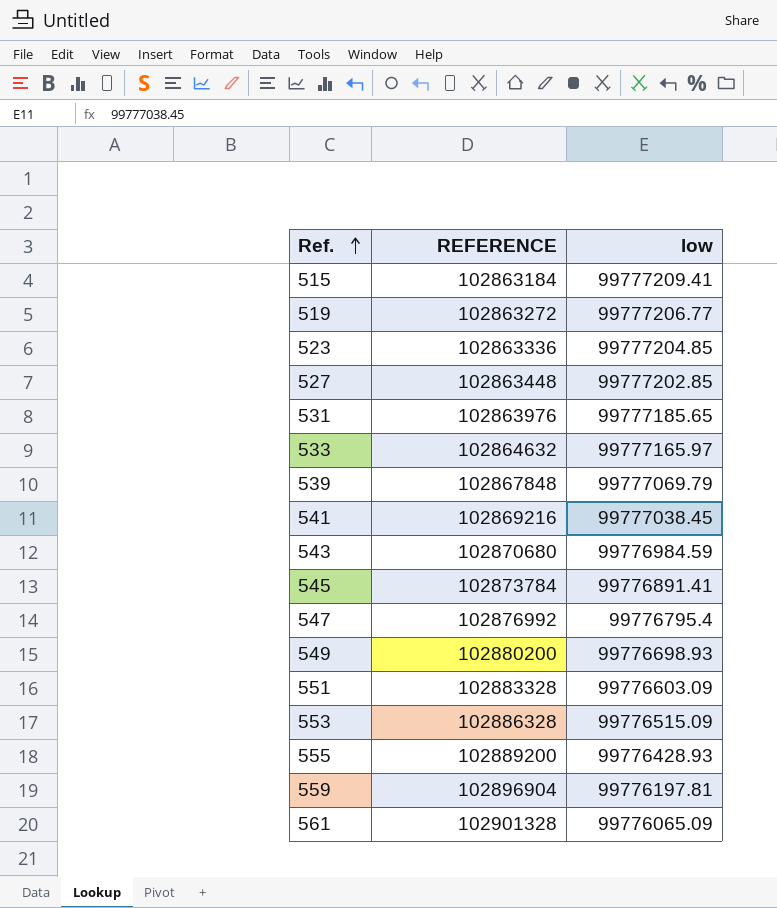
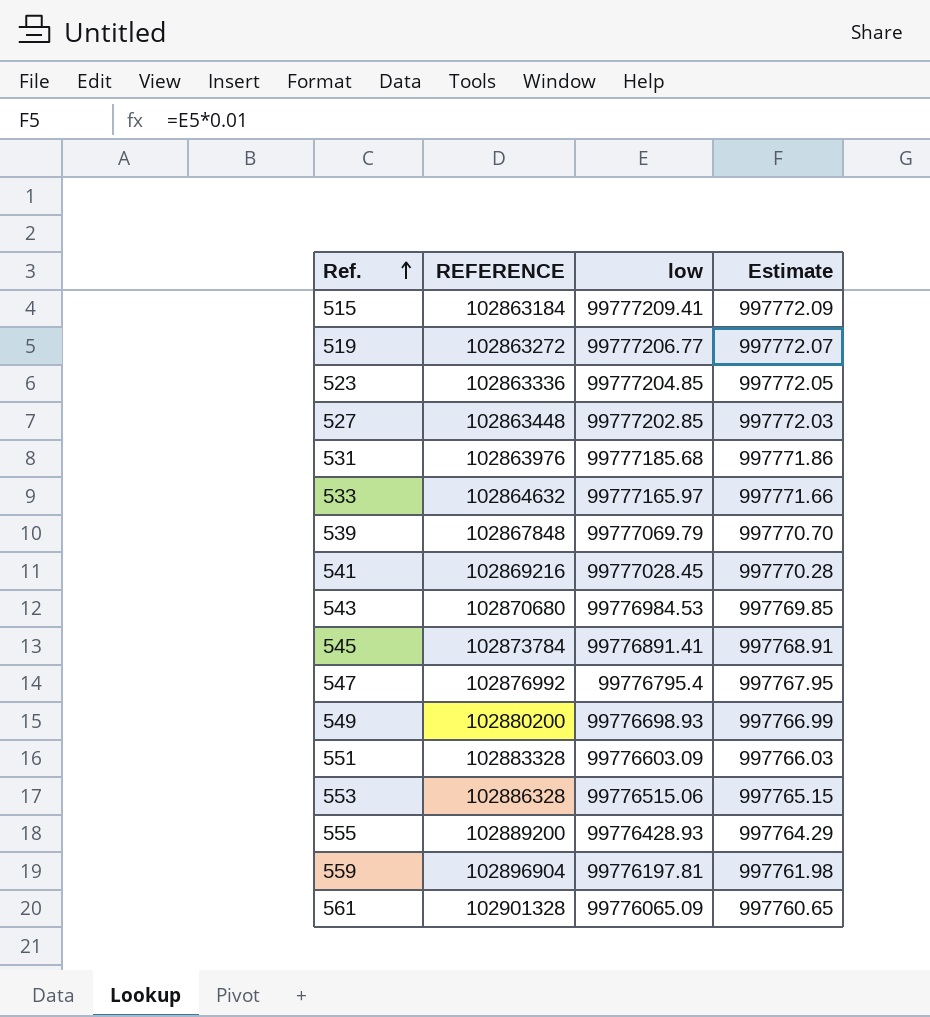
column Estimate | formula: none -> [low] * 0.01
531 | low: 99777185.65 -> 99777185.68
541 | low: 99777038.45 -> 99777028.45
543 | low: 99776984.59 -> 99776984.53
553 | low: 99776515.09 -> 99776515.06

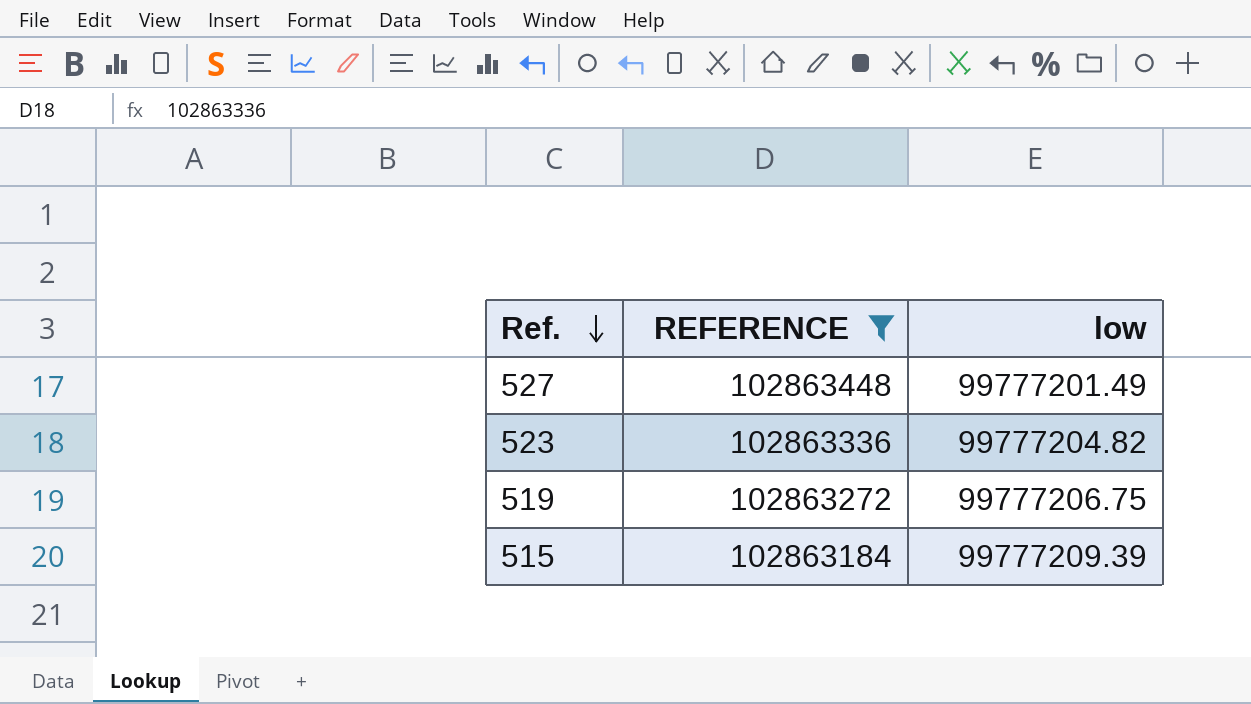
filter: none -> REFERENCE <= 102863448
row order: Ref. ascending -> Ref. descending
column Estimate | formula: [low] * 0.01 -> none
527 | low: 99777202.85 -> 99777201.49
523 | low: 99777204.85 -> 99777204.82
519 | low: 99777206.77 -> 99777206.75
515 | low: 99777209.41 -> 99777209.39

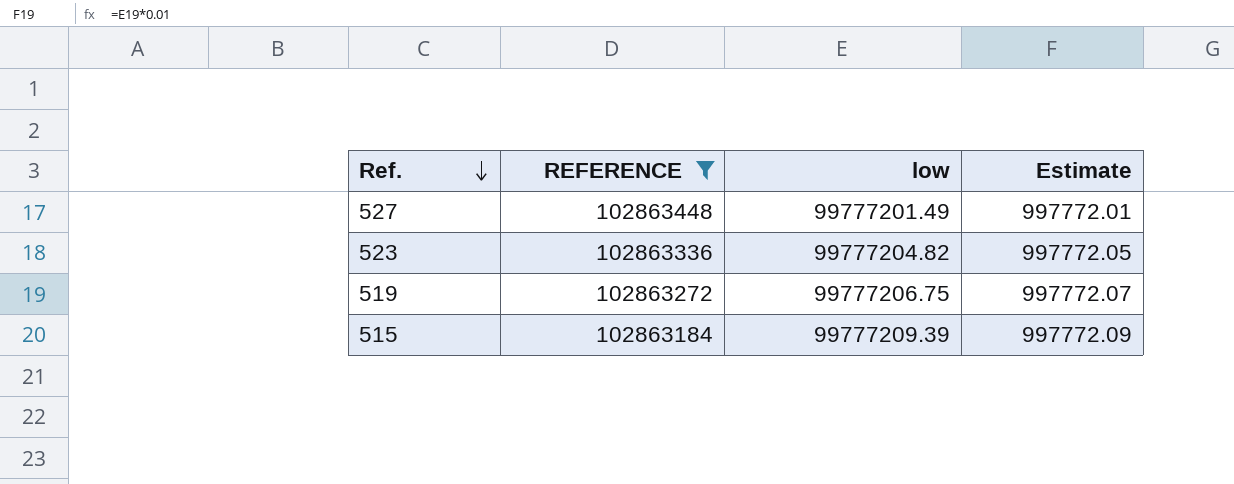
column Estimate | formula: none -> [low] * 0.01

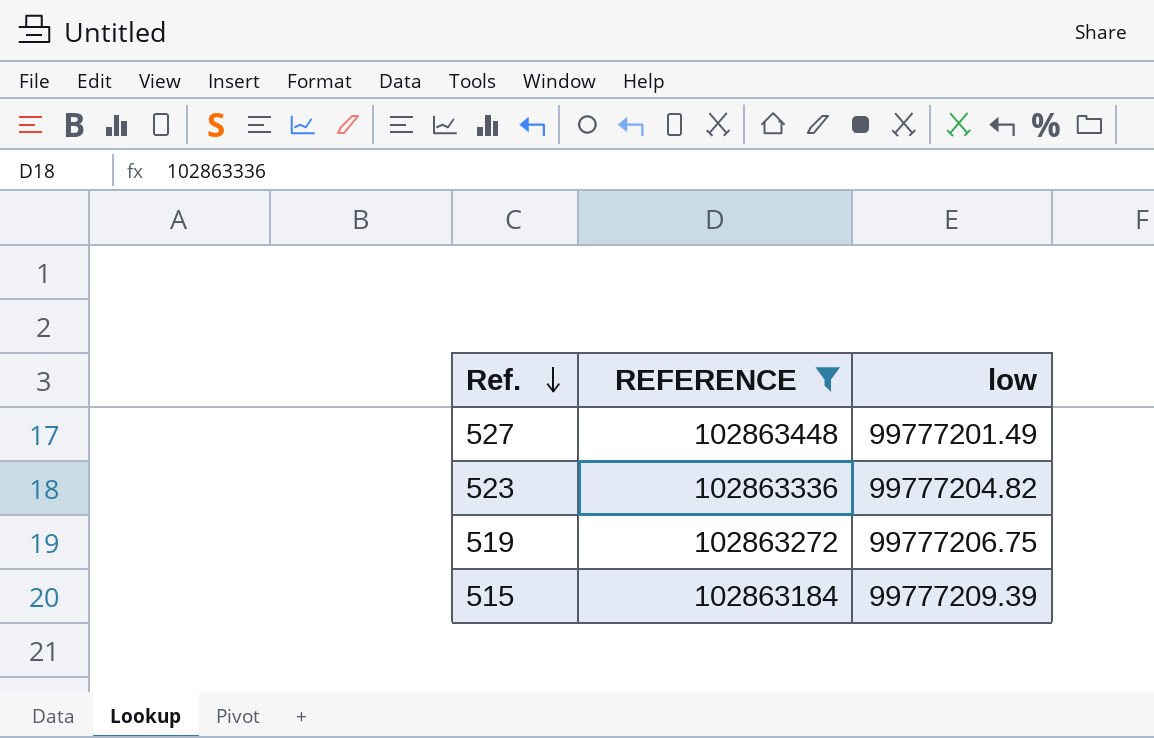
column Estimate | formula: [low] * 0.01 -> none

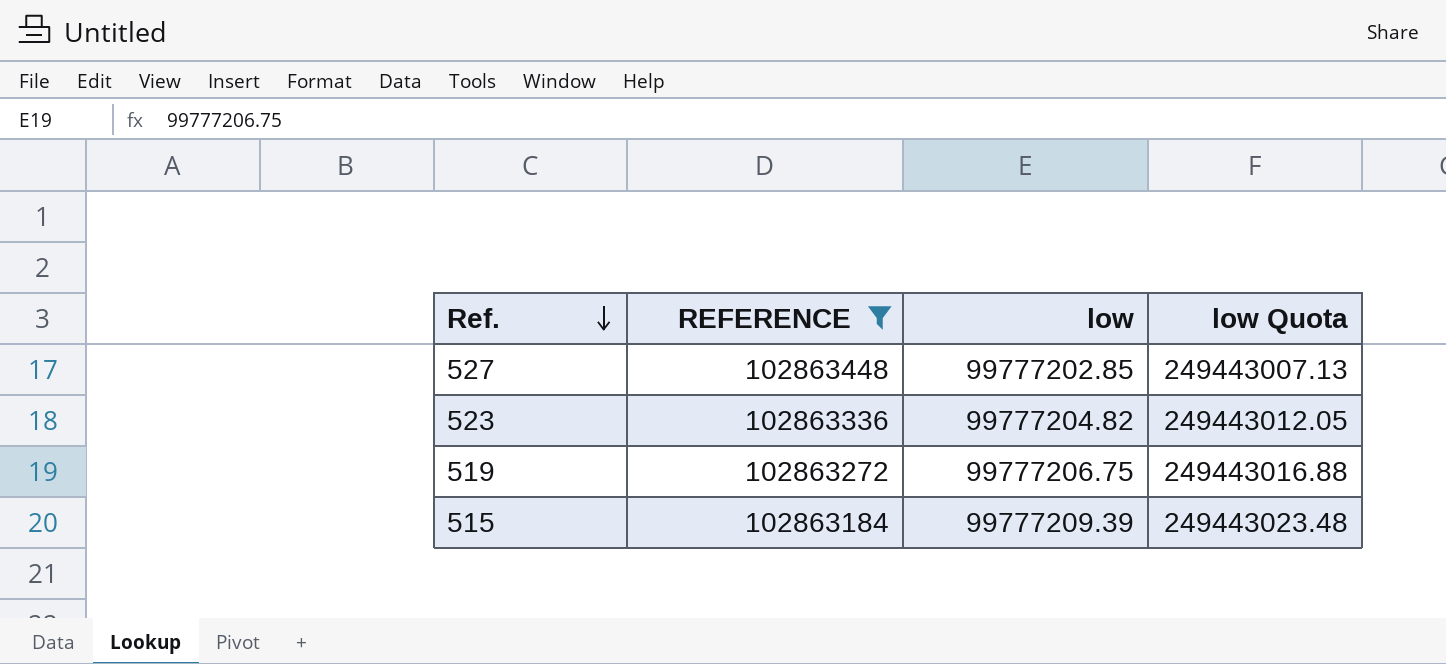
column low Quota | formula: none -> [low] * 2.5
527 | low: 99777201.49 -> 99777202.85

